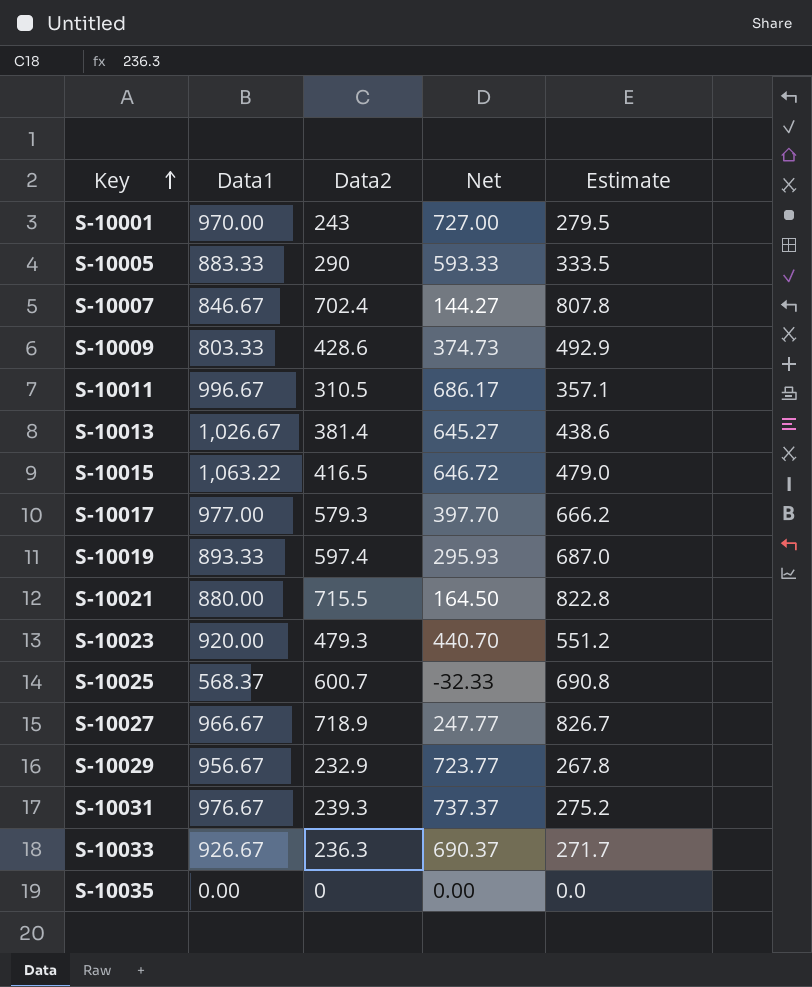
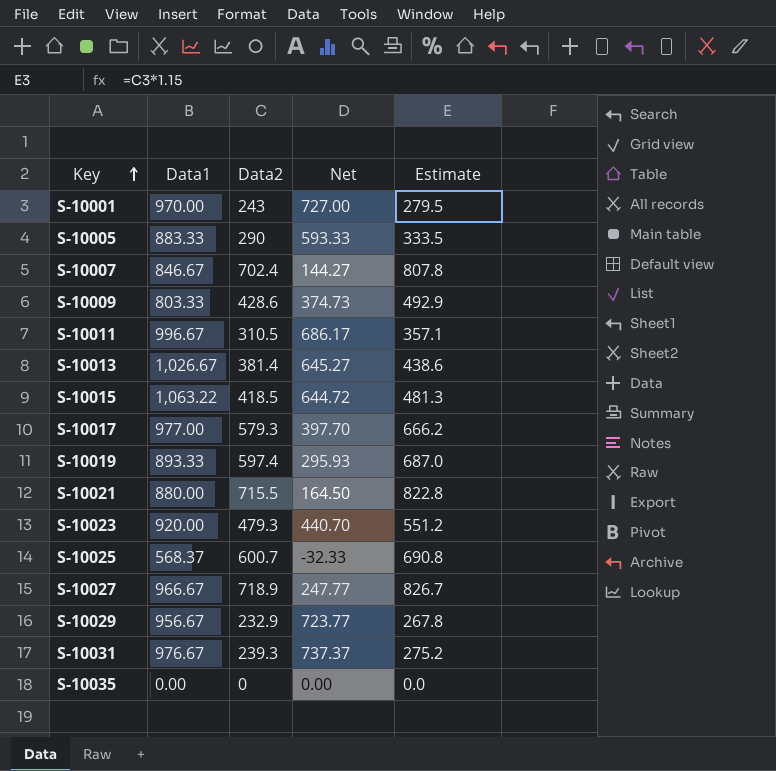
row S-10033: 926.67 | 236.3 | 690.37 | 271.7 -> none
S-10015 | Data2: 416.5 -> 418.5
S-10015 | Net: 646.72 -> 644.72
S-10015 | Estimate: 479.0 -> 481.3

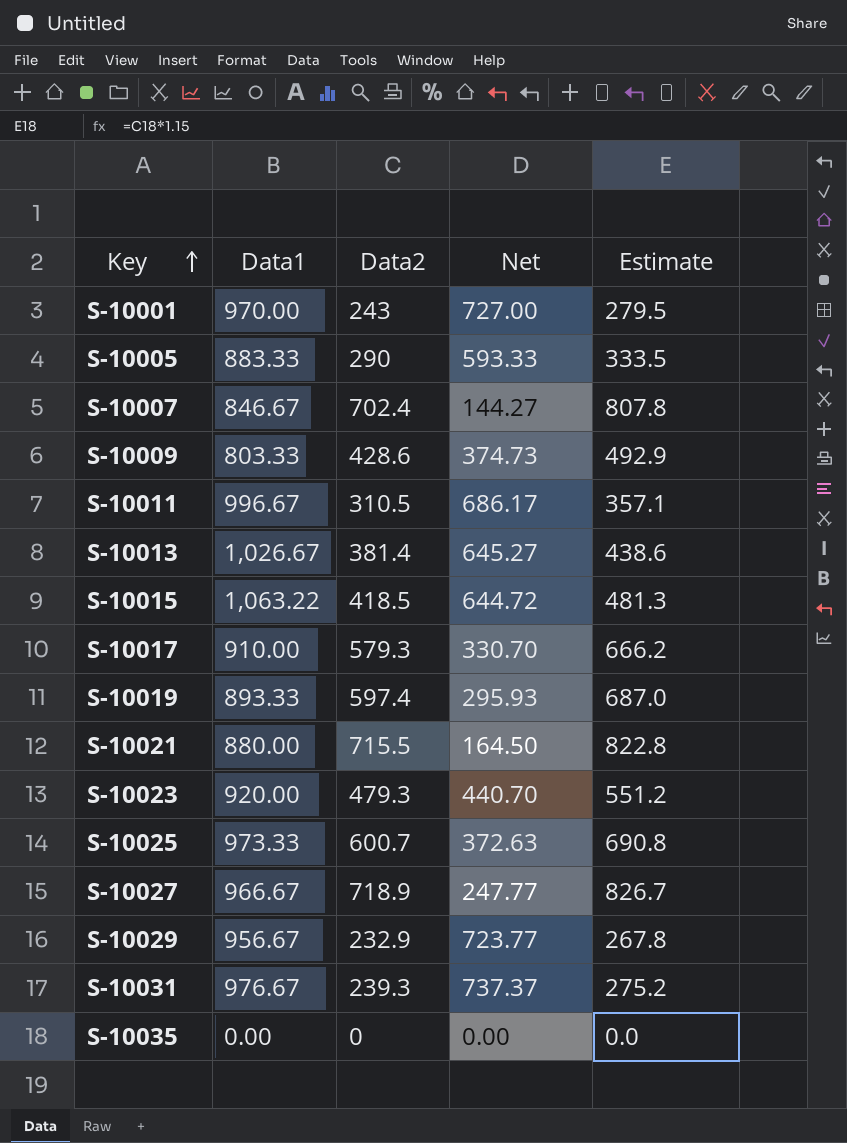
S-10017 | Data1: 977.00 -> 910.00
S-10017 | Net: 397.70 -> 330.70
S-10025 | Data1: 568.37 -> 973.33
S-10025 | Net: -32.33 -> 372.63

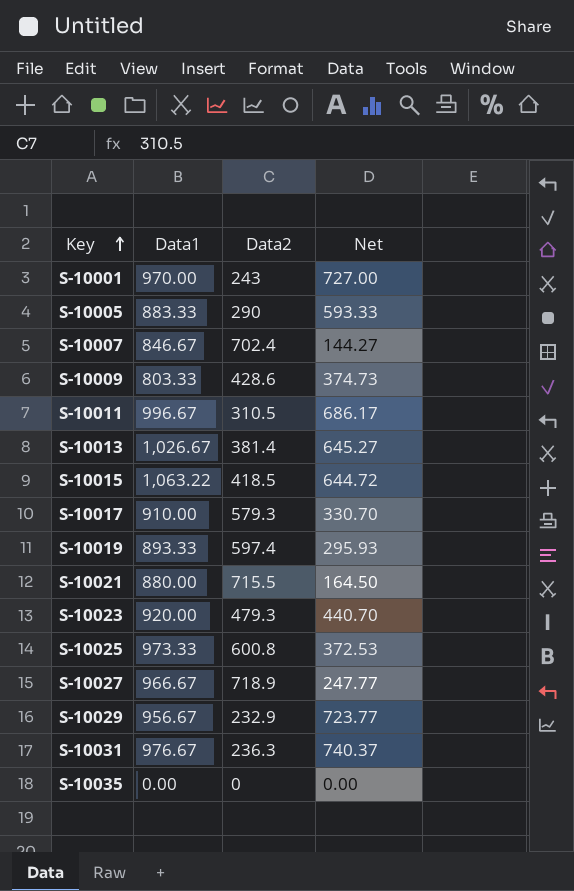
column Estimate | formula: [Data2] * 1.15 -> none
S-10025 | Data2: 600.7 -> 600.8
S-10025 | Net: 372.63 -> 372.53
S-10031 | Data2: 239.3 -> 236.3
S-10031 | Net: 737.37 -> 740.37

